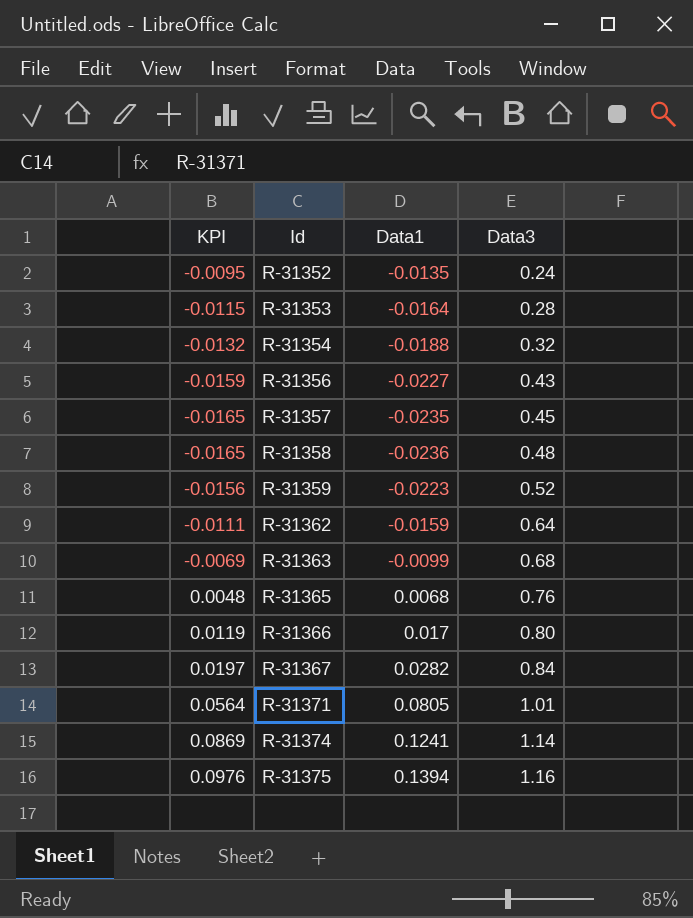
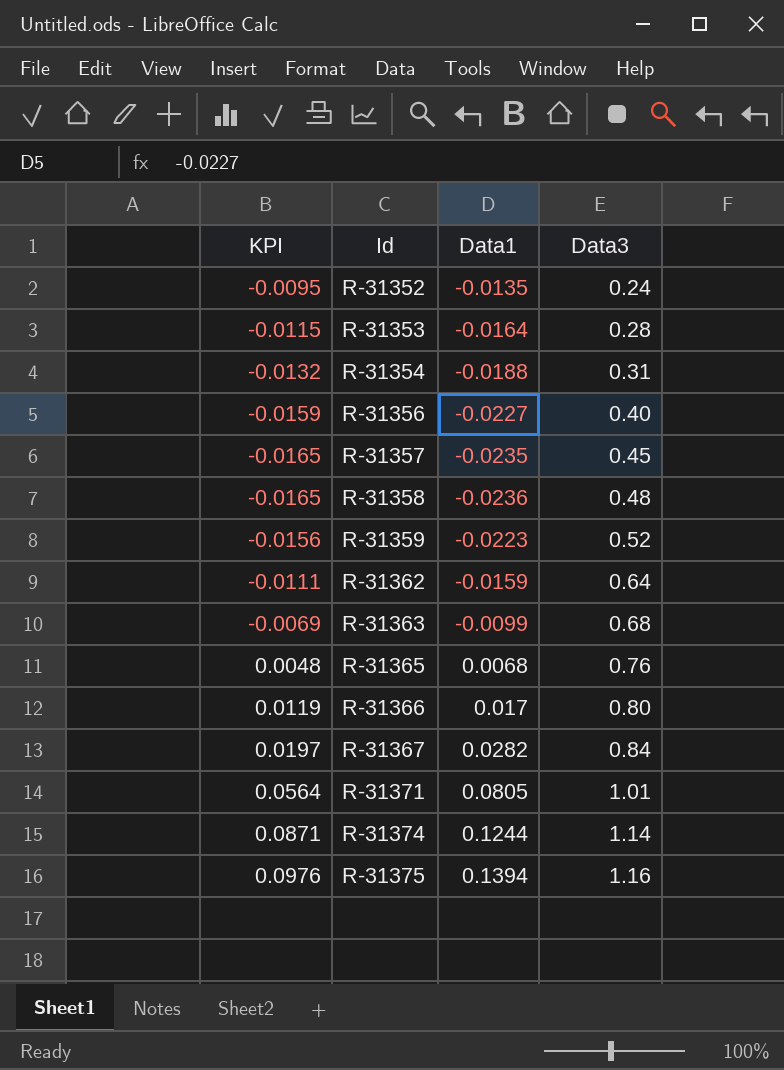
R-31354 | Data3: 0.32 -> 0.31
R-31356 | Data3: 0.43 -> 0.40
R-31374 | KPI: 0.0869 -> 0.0871
R-31374 | Data1: 0.1241 -> 0.1244

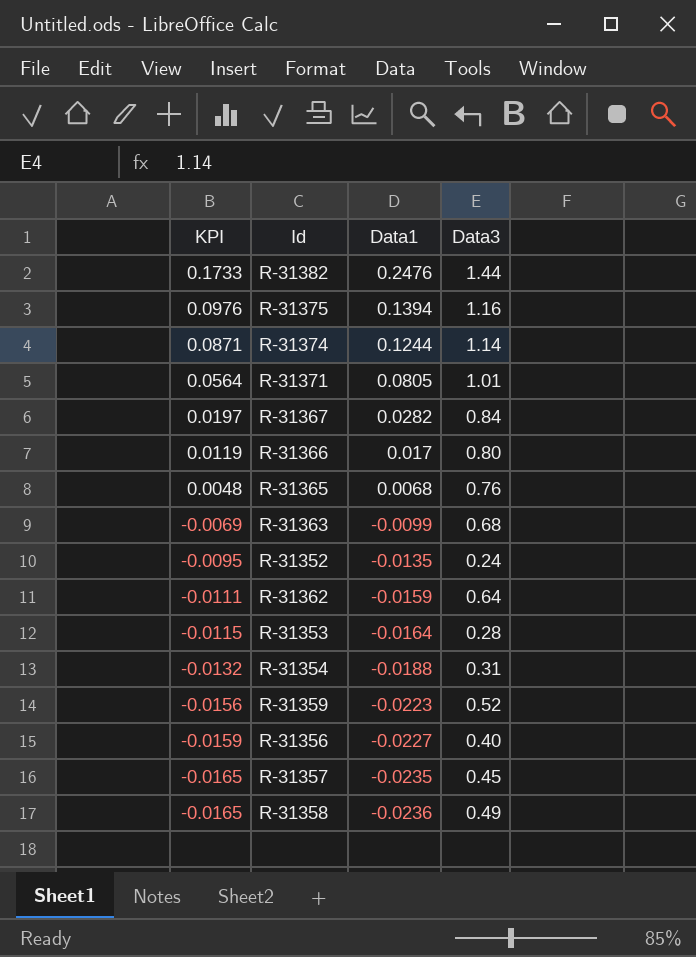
row order: Id ascending -> KPI descending
row R-31382: none -> 0.1733 | 0.2476 | 1.44
R-31358 | Data3: 0.48 -> 0.49

